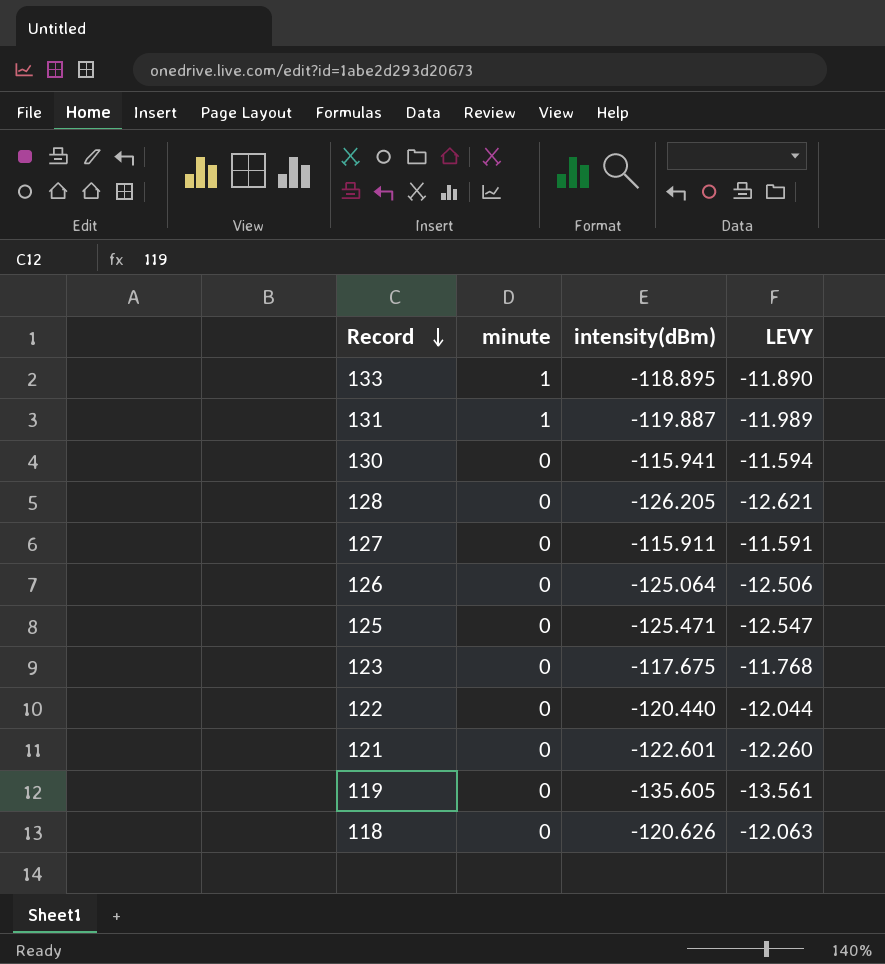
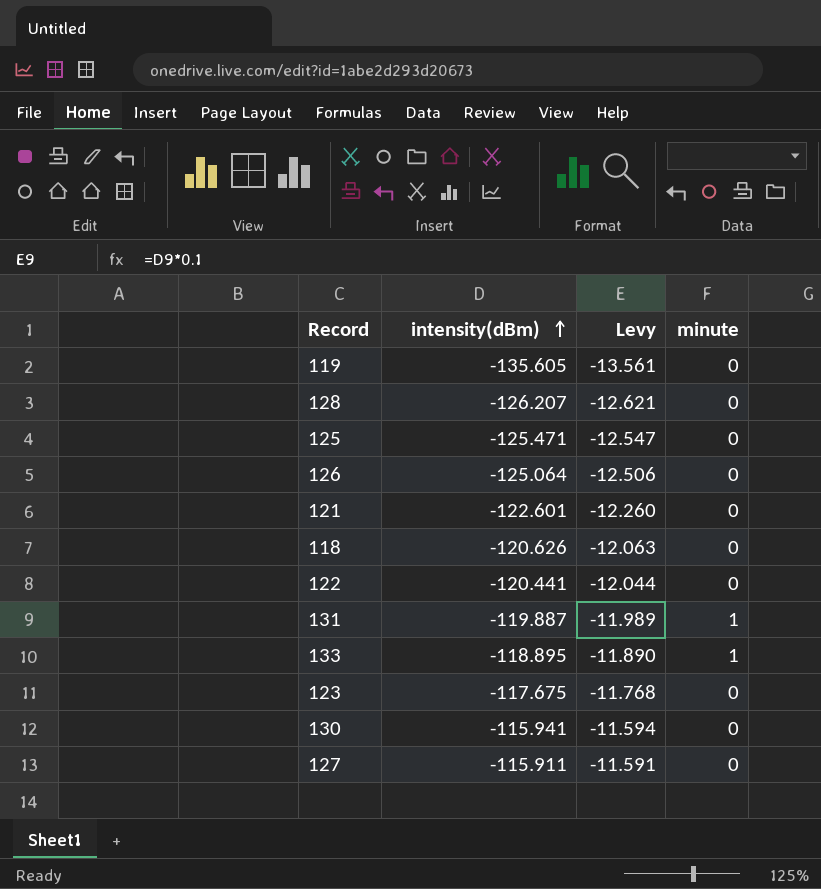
row order: Record descending -> intensity(dBm) ascending
column name: LEVY -> Levy
column minute | position: 2 -> 4
128 | intensity(dBm): -126.205 -> -126.207
122 | intensity(dBm): -120.440 -> -120.441

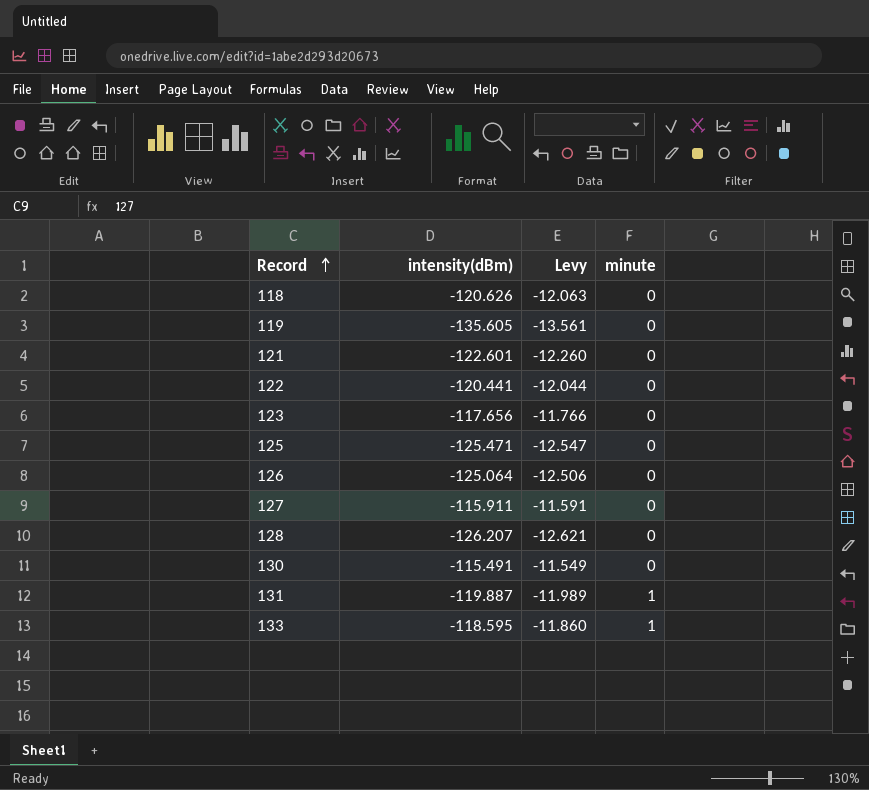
row order: intensity(dBm) ascending -> Record ascending
123 | intensity(dBm): -117.675 -> -117.656
123 | Levy: -11.768 -> -11.766
130 | intensity(dBm): -115.941 -> -115.491
130 | Levy: -11.594 -> -11.549
133 | intensity(dBm): -118.895 -> -118.595
133 | Levy: -11.890 -> -11.860

